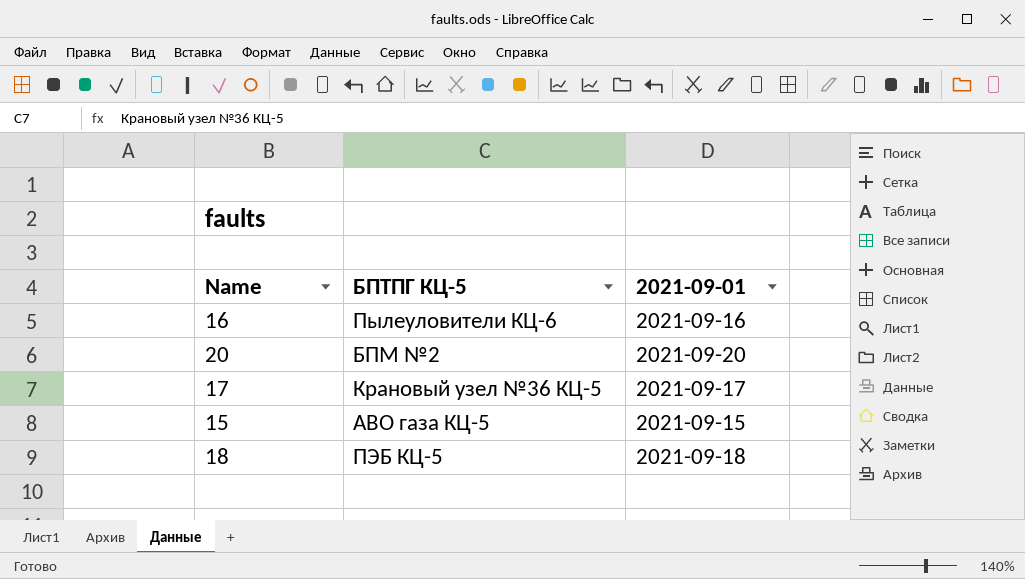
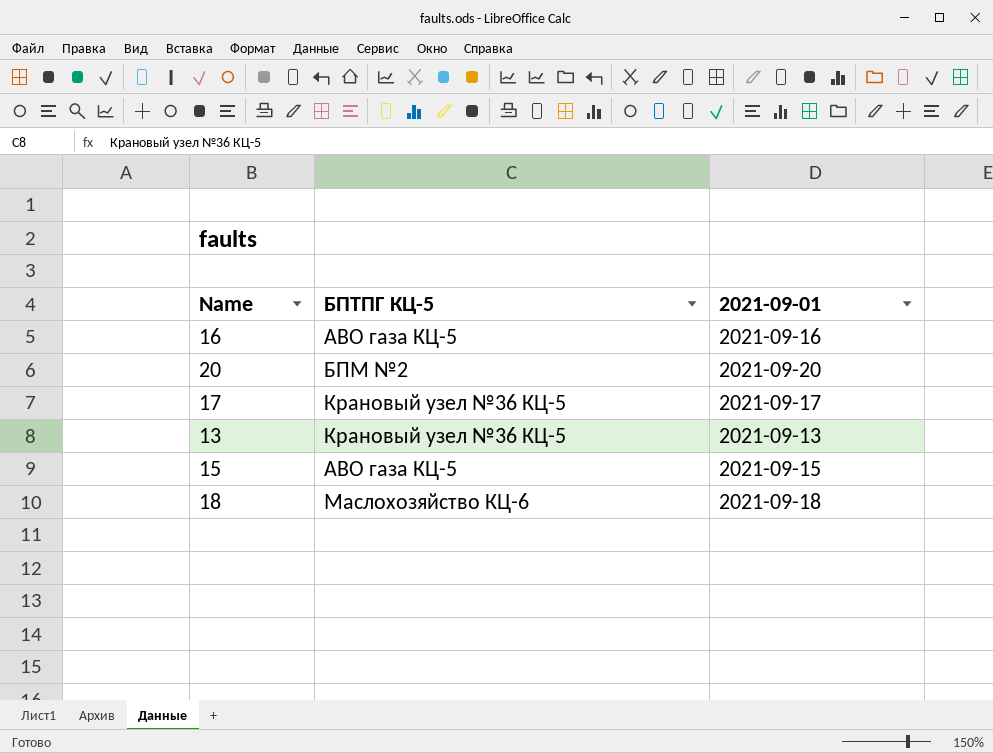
16 | БПТПГ КЦ-5: Пылеуловители КЦ-6 -> АВО газа КЦ-5
row 13: none -> Крановый узел №36 КЦ-5 | 2021-09-13
18 | БПТПГ КЦ-5: ПЭБ КЦ-5 -> Маслохозяйство КЦ-6

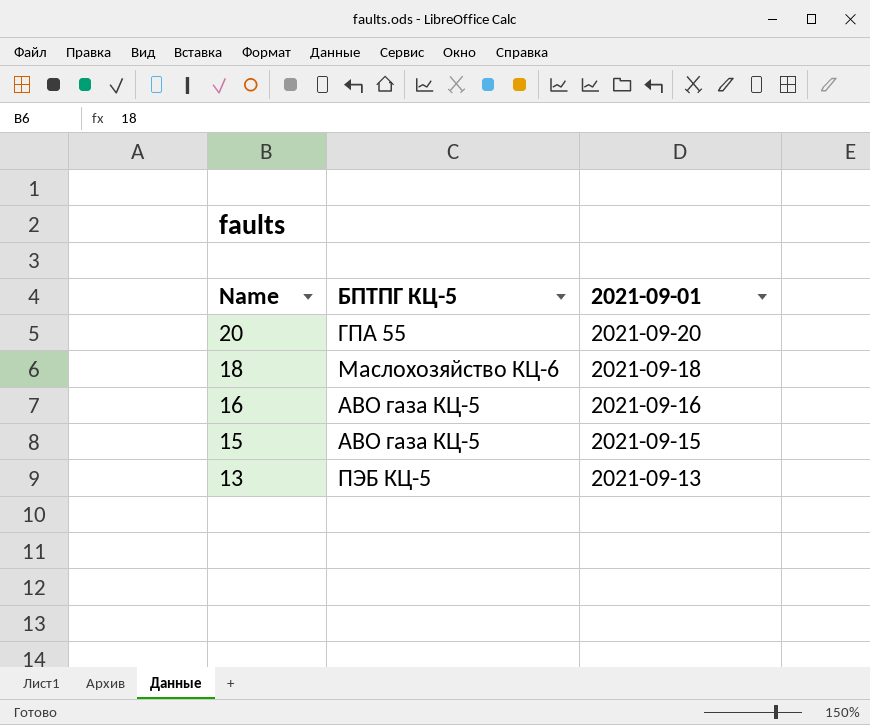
row order: none -> Name descending
row 17: Крановый узел №36 КЦ-5 | 2021-09-17 -> none
20 | БПТПГ КЦ-5: БПМ №2 -> ГПА 55
13 | БПТПГ КЦ-5: Крановый узел №36 КЦ-5 -> ПЭБ КЦ-5

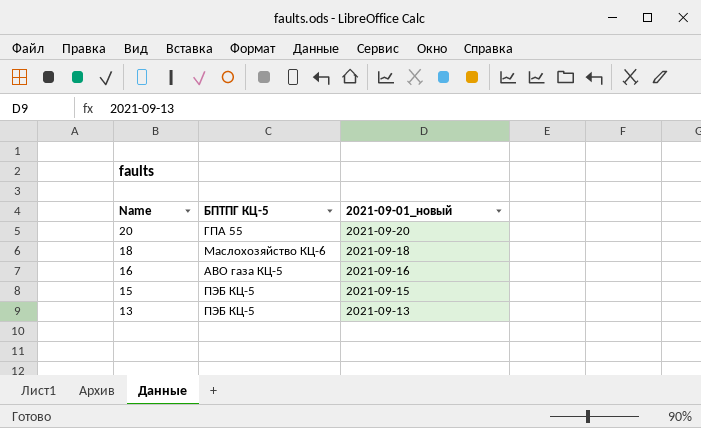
column name: 2021-09-01 -> 2021-09-01_новый
15 | БПТПГ КЦ-5: АВО газа КЦ-5 -> ПЭБ КЦ-5

